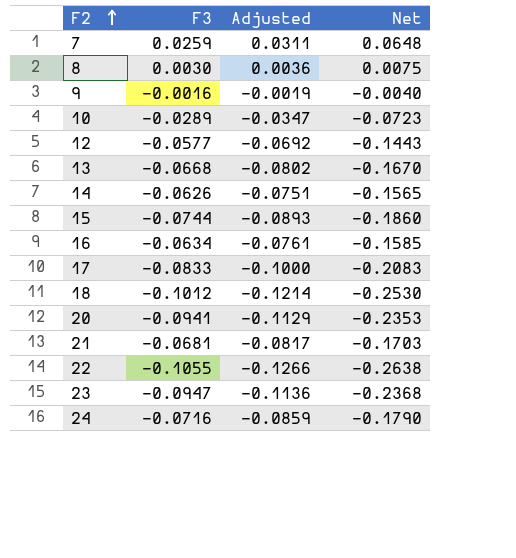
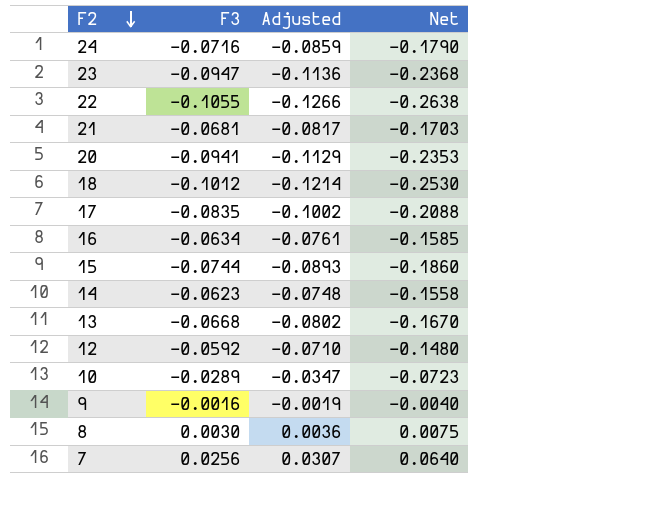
row order: F2 ascending -> F2 descending
17 | F3: -0.0833 -> -0.0835
17 | Adjusted: -0.1000 -> -0.1002
17 | Net: -0.2083 -> -0.2088
14 | F3: -0.0626 -> -0.0623
14 | Adjusted: -0.0751 -> -0.0748
14 | Net: -0.1565 -> -0.1558
12 | F3: -0.0577 -> -0.0592
12 | Adjusted: -0.0692 -> -0.0710
12 | Net: -0.1443 -> -0.1480
7 | F3: 0.0259 -> 0.0256
7 | Adjusted: 0.0311 -> 0.0307
7 | Net: 0.0648 -> 0.0640

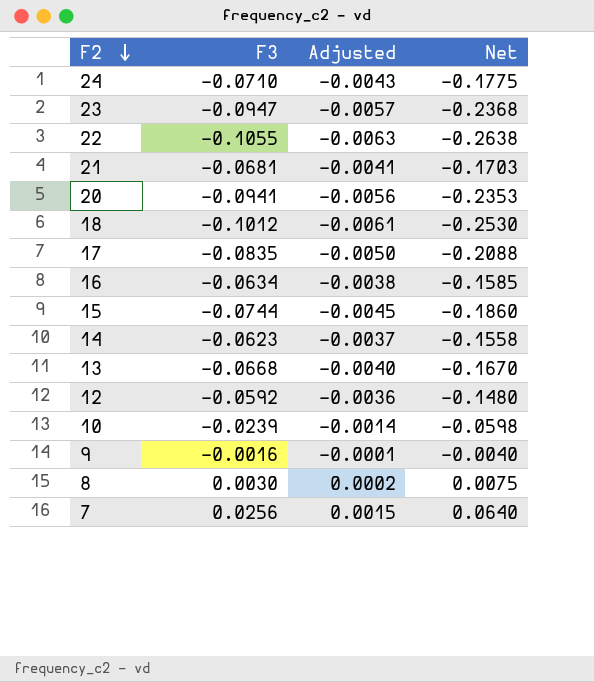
column Adjusted | formula: [F3] * 1.2 -> [F3] * 0.06
24 | F3: -0.0716 -> -0.0710
24 | Net: -0.1790 -> -0.1775
10 | F3: -0.0289 -> -0.0239
10 | Net: -0.0723 -> -0.0598

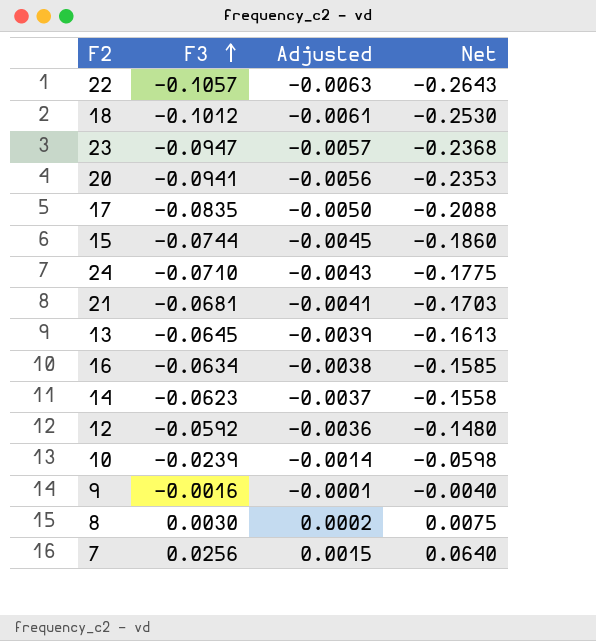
row order: F2 descending -> F3 ascending
22 | F3: -0.1055 -> -0.1057
22 | Net: -0.2638 -> -0.2643
13 | F3: -0.0668 -> -0.0645
13 | Adjusted: -0.0040 -> -0.0039
13 | Net: -0.1670 -> -0.1613

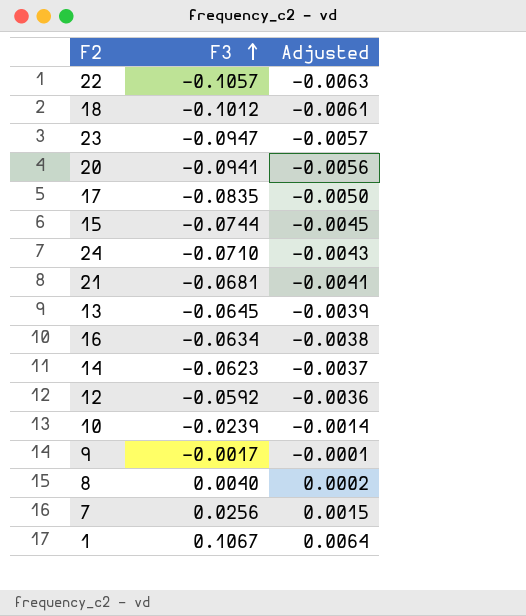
column Net | formula: [F3] * 2.5 -> none
9 | F3: -0.0016 -> -0.0017
8 | F3: 0.0030 -> 0.0040
row 1: none -> 0.1067 | 0.0064

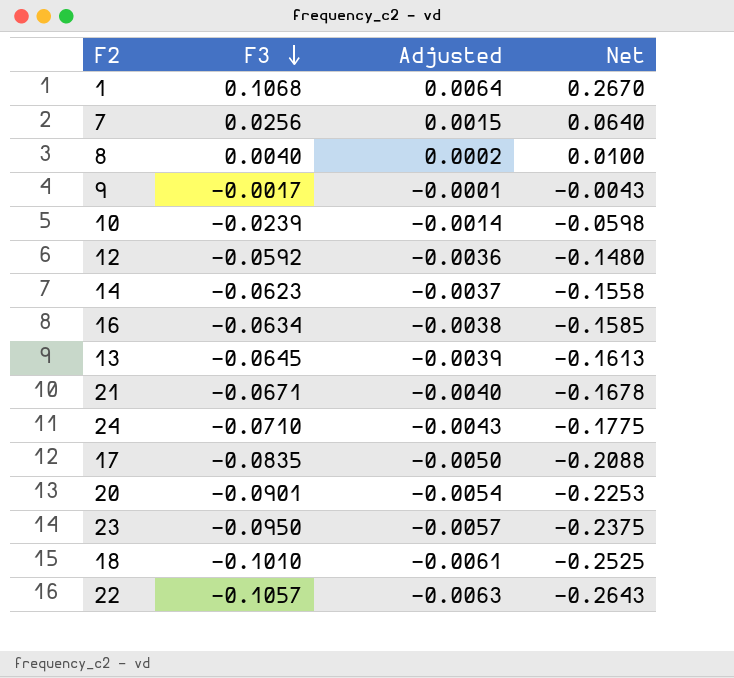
row order: F3 ascending -> F3 descending
column Net | formula: none -> [F3] * 2.5
row 15: -0.0744 | -0.0045 -> none
1 | F3: 0.1067 -> 0.1068
21 | F3: -0.0681 -> -0.0671
21 | Adjusted: -0.0041 -> -0.0040
20 | F3: -0.0941 -> -0.0901
20 | Adjusted: -0.0056 -> -0.0054
23 | F3: -0.0947 -> -0.0950
18 | F3: -0.1012 -> -0.1010

